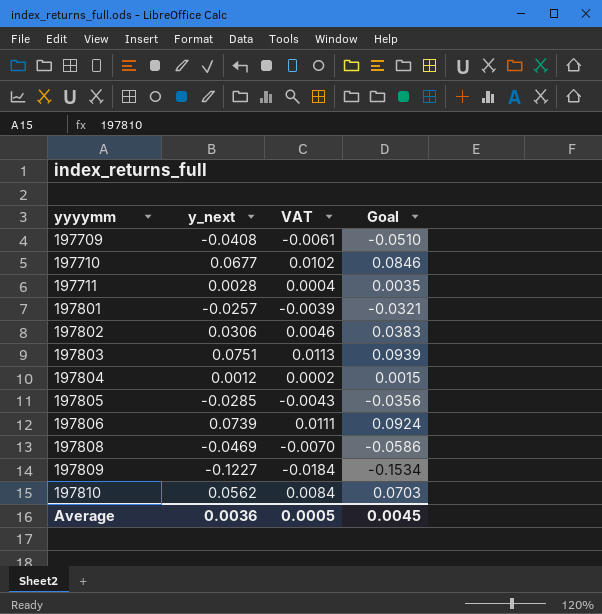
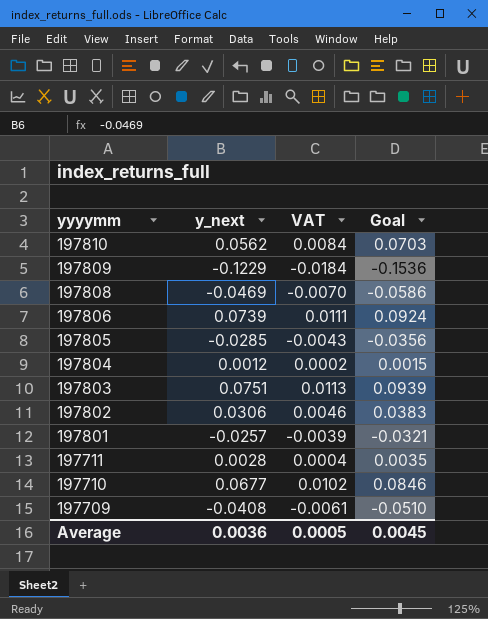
row order: yyyymm ascending -> yyyymm descending
197809 | y_next: -0.1227 -> -0.1229
197809 | Goal: -0.1534 -> -0.1536

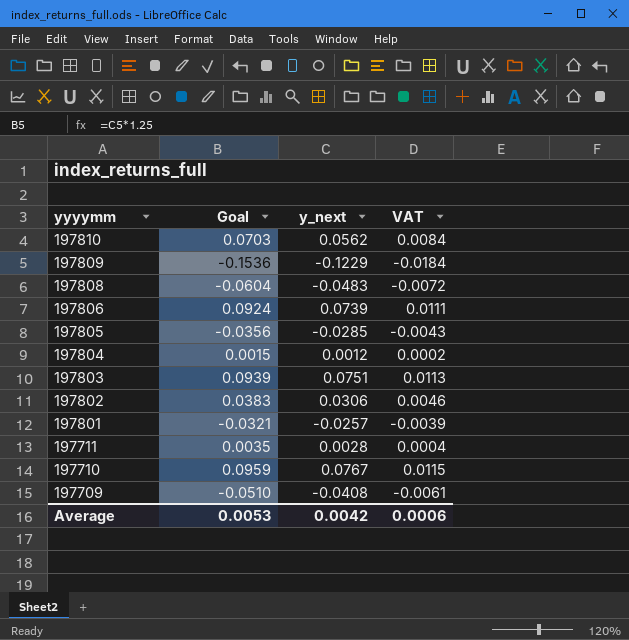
column Goal | position: 4 -> 2
197808 | Goal: -0.0586 -> -0.0604
197808 | y_next: -0.0469 -> -0.0483
197808 | VAT: -0.0070 -> -0.0072
197710 | Goal: 0.0846 -> 0.0959
197710 | y_next: 0.0677 -> 0.0767
197710 | VAT: 0.0102 -> 0.0115
Average | Goal: 0.0045 -> 0.0053
Average | y_next: 0.0036 -> 0.0042
Average | VAT: 0.0005 -> 0.0006

